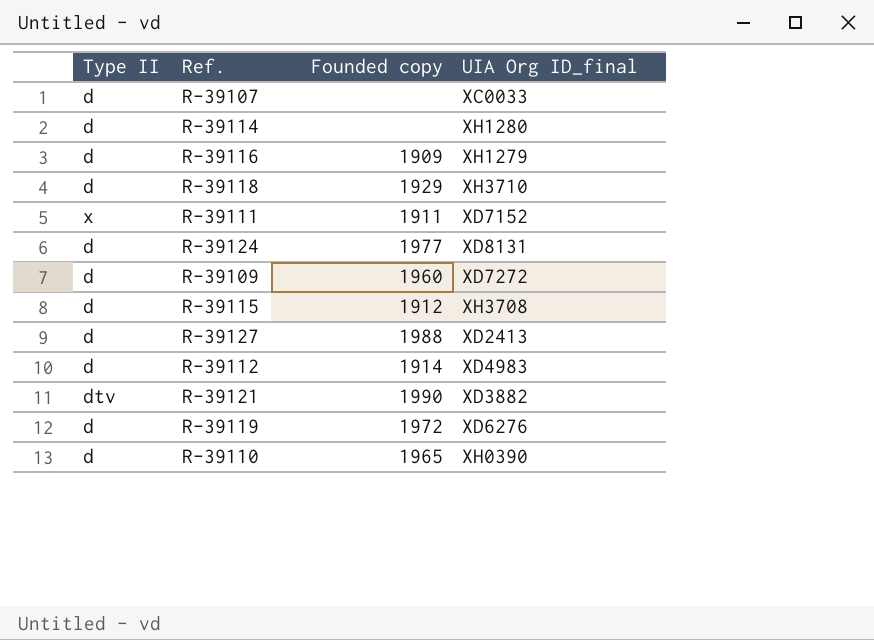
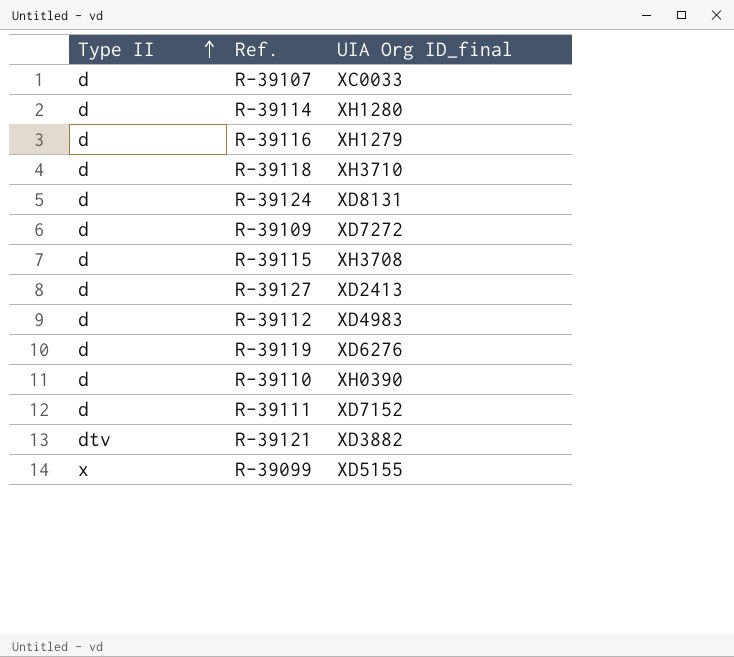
row order: none -> Type II ascending
column Founded copy | position: 3 -> none
R-39111 | Type II: x -> d
row R-39099: none -> x | XD5155

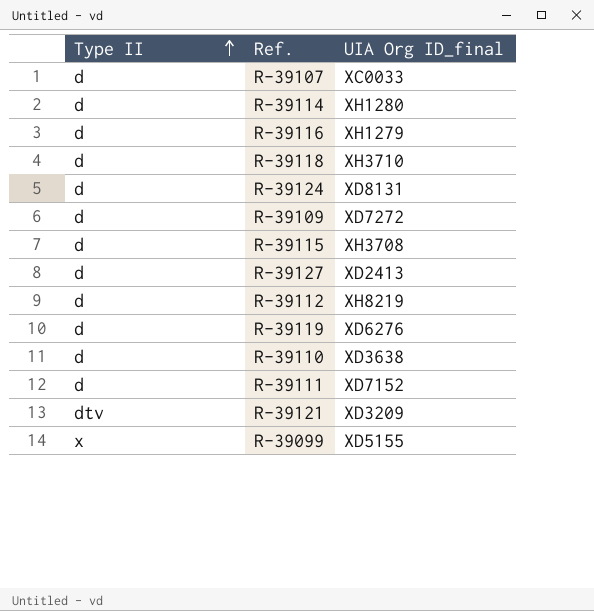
R-39112 | UIA Org ID_final: XD4983 -> XH8219
R-39110 | UIA Org ID_final: XH0390 -> XD3638
R-39121 | UIA Org ID_final: XD3882 -> XD3209

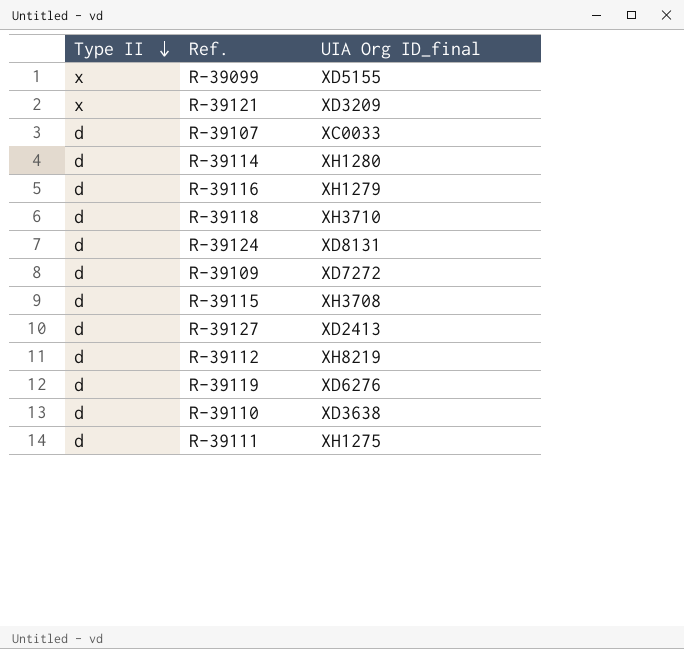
row order: Type II ascending -> Type II descending
R-39121 | Type II: dtv -> x
R-39111 | UIA Org ID_final: XD7152 -> XH1275

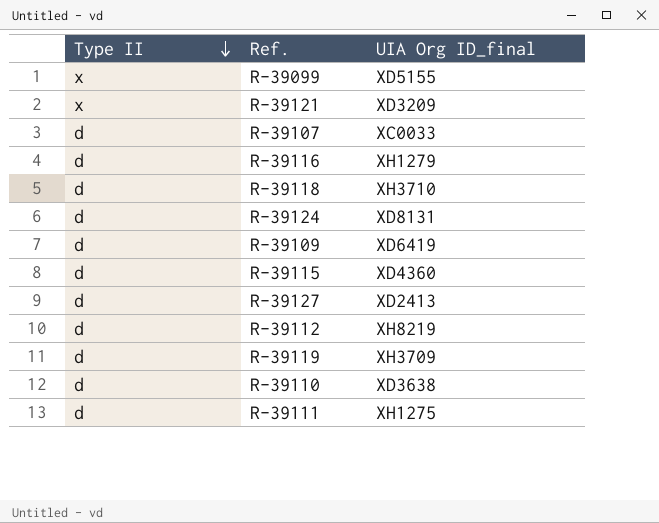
row R-39114: d | XH1280 -> none
R-39109 | UIA Org ID_final: XD7272 -> XD6419
R-39115 | UIA Org ID_final: XH3708 -> XD4360
R-39119 | UIA Org ID_final: XD6276 -> XH3709

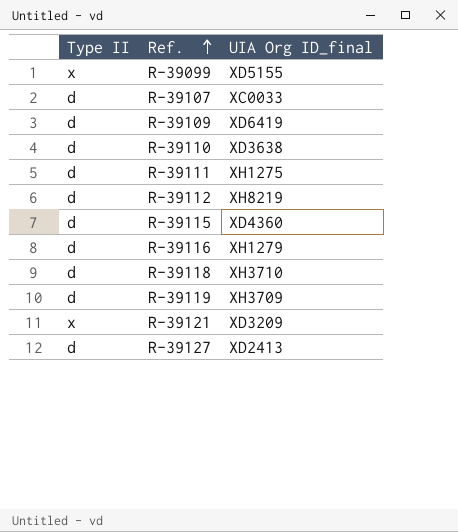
row order: Type II descending -> Ref. ascending
row R-39124: d | XD8131 -> none

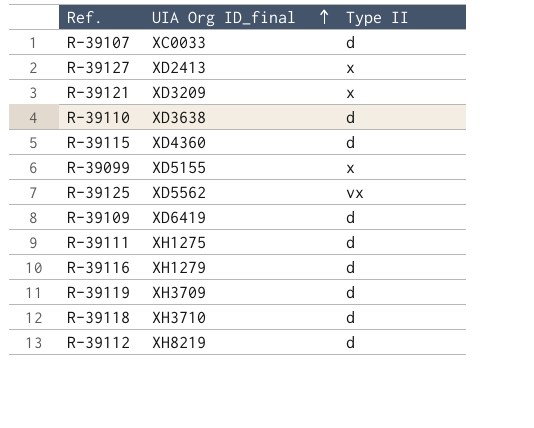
row order: Ref. ascending -> UIA Org ID_final ascending
column Type II | position: 1 -> 3
R-39127 | Type II: d -> x
row R-39125: none -> XD5562 | vx

